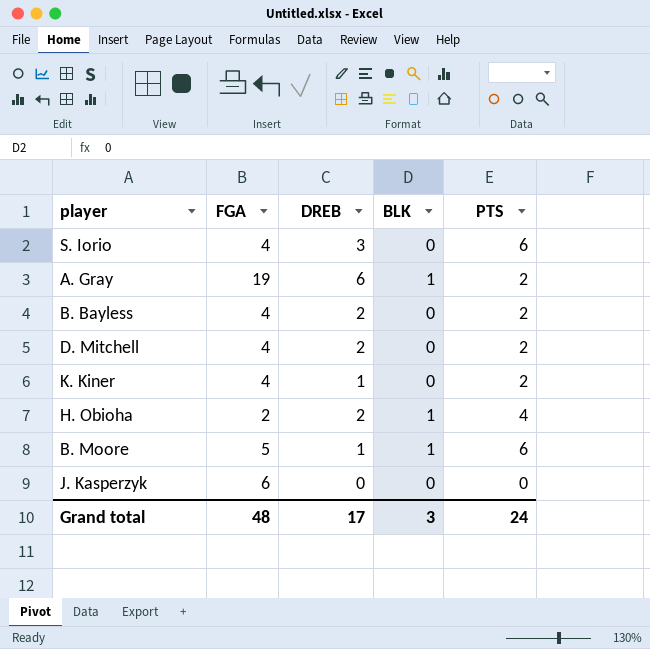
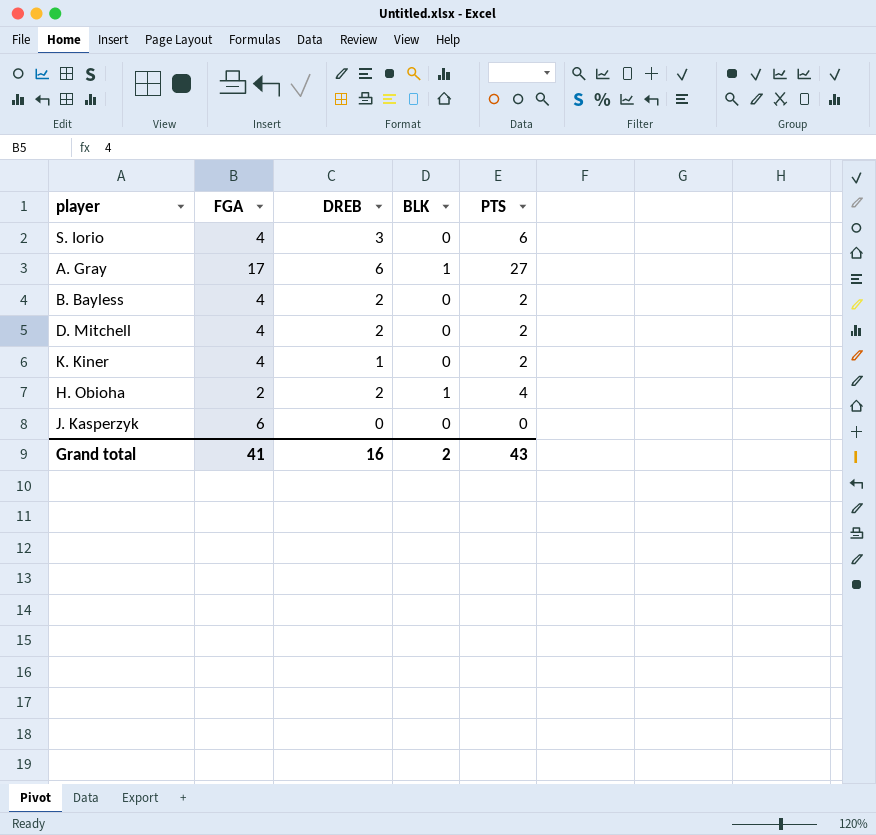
row B. Moore: 5 | 1 | 1 | 6 -> none
A. Gray | FGA: 19 -> 17
A. Gray | PTS: 2 -> 27
Grand total | FGA: 48 -> 41
Grand total | DREB: 17 -> 16
Grand total | BLK: 3 -> 2
Grand total | PTS: 24 -> 43

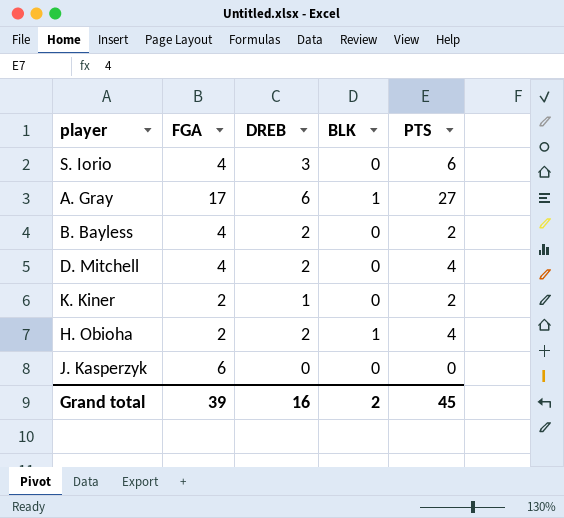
D. Mitchell | PTS: 2 -> 4
K. Kiner | FGA: 4 -> 2
Grand total | FGA: 41 -> 39
Grand total | PTS: 43 -> 45

